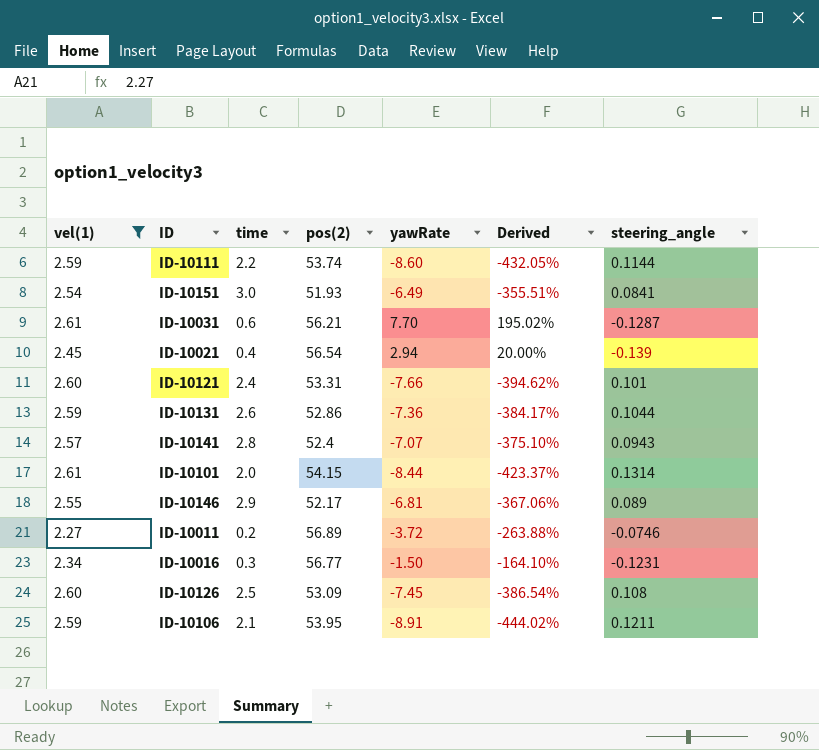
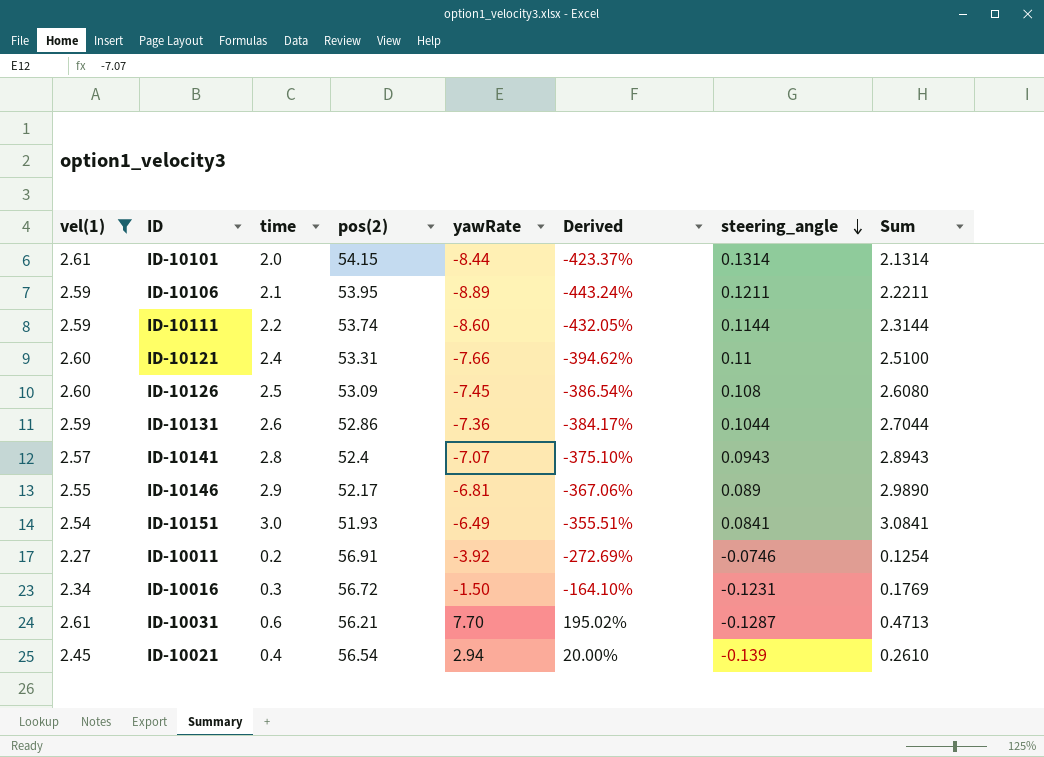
row order: none -> steering_angle descending
column Sum | formula: none -> [time] + [steering_angle]
ID-10106 | yawRate: -8.91 -> -8.89
ID-10106 | Derived: -444.02% -> -443.24%
ID-10121 | steering_angle: 0.101 -> 0.11
ID-10011 | pos(2): 56.89 -> 56.91
ID-10011 | yawRate: -3.72 -> -3.92
ID-10011 | Derived: -263.88% -> -272.69%
ID-10016 | pos(2): 56.77 -> 56.72

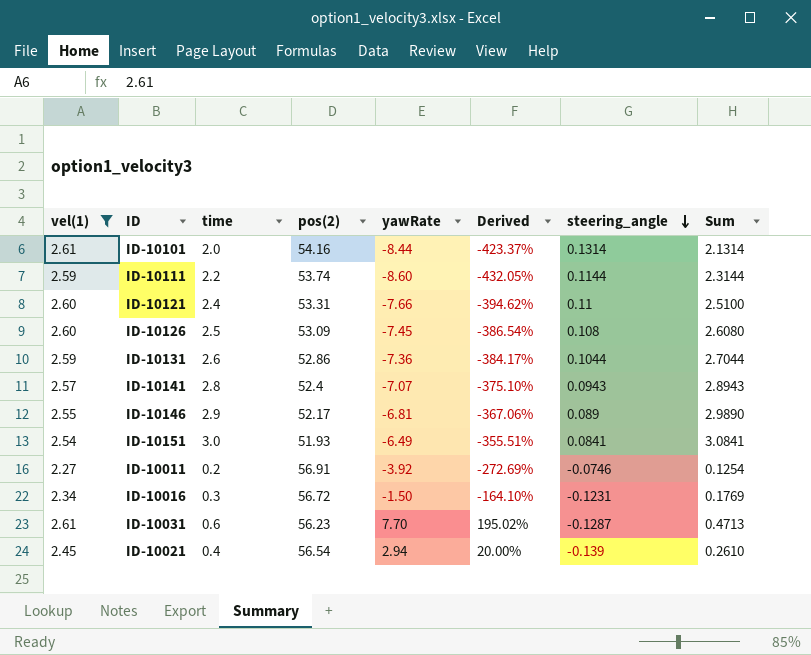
row ID-10106: 2.59 | 2.1 | 53.95 | -8.89 | -443.24% | 0.1211 | 2.2211 -> none
ID-10101 | pos(2): 54.15 -> 54.16
ID-10031 | pos(2): 56.21 -> 56.23

